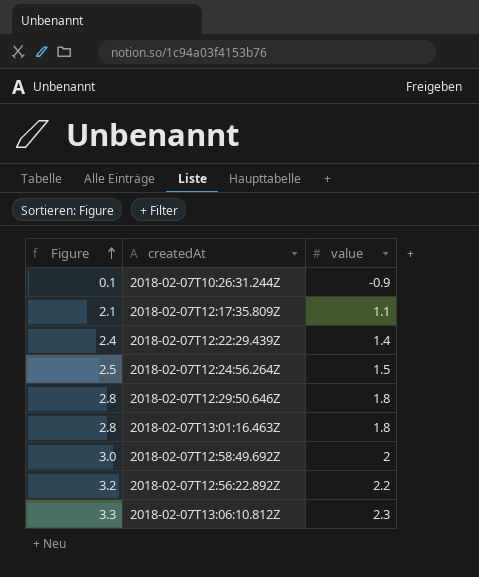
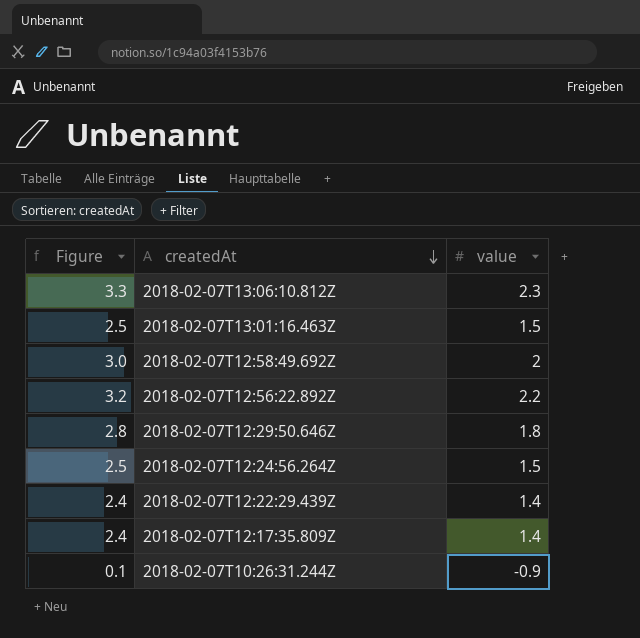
row order: Figure ascending -> createdAt descending
2018-02-07T13:01:16.463Z | Figure: 2.8 -> 2.5
2018-02-07T13:01:16.463Z | value: 1.8 -> 1.5
2018-02-07T12:17:35.809Z | Figure: 2.1 -> 2.4
2018-02-07T12:17:35.809Z | value: 1.1 -> 1.4

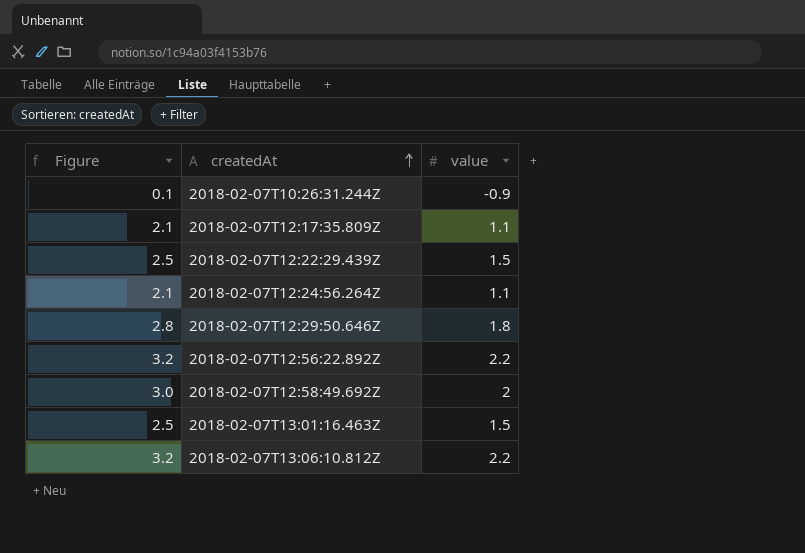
row order: createdAt descending -> createdAt ascending
2018-02-07T12:17:35.809Z | Figure: 2.4 -> 2.1
2018-02-07T12:17:35.809Z | value: 1.4 -> 1.1
2018-02-07T12:22:29.439Z | Figure: 2.4 -> 2.5
2018-02-07T12:22:29.439Z | value: 1.4 -> 1.5
2018-02-07T12:24:56.264Z | Figure: 2.5 -> 2.1
2018-02-07T12:24:56.264Z | value: 1.5 -> 1.1
2018-02-07T13:06:10.812Z | Figure: 3.3 -> 3.2
2018-02-07T13:06:10.812Z | value: 2.3 -> 2.2

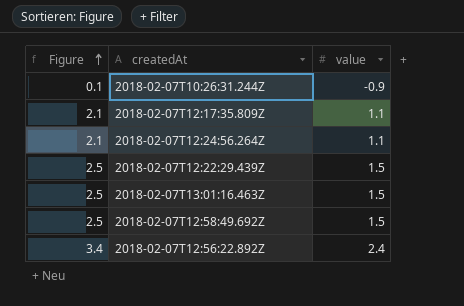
row order: createdAt ascending -> Figure ascending
row 2018-02-07T12:29:50.646Z: 2.8 | 1.8 -> none
row 2018-02-07T13:06:10.812Z: 3.2 | 2.2 -> none
2018-02-07T12:58:49.692Z | Figure: 3.0 -> 2.5
2018-02-07T12:58:49.692Z | value: 2 -> 1.5
2018-02-07T12:56:22.892Z | Figure: 3.2 -> 3.4
2018-02-07T12:56:22.892Z | value: 2.2 -> 2.4

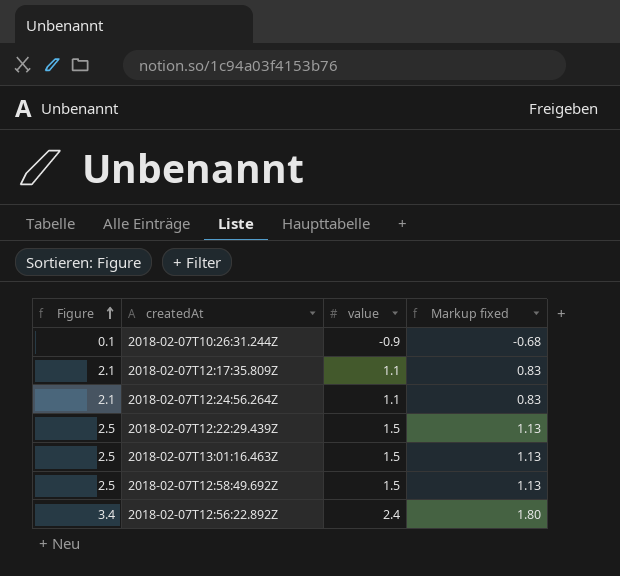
column Markup fixed | formula: none -> [value] * 0.75

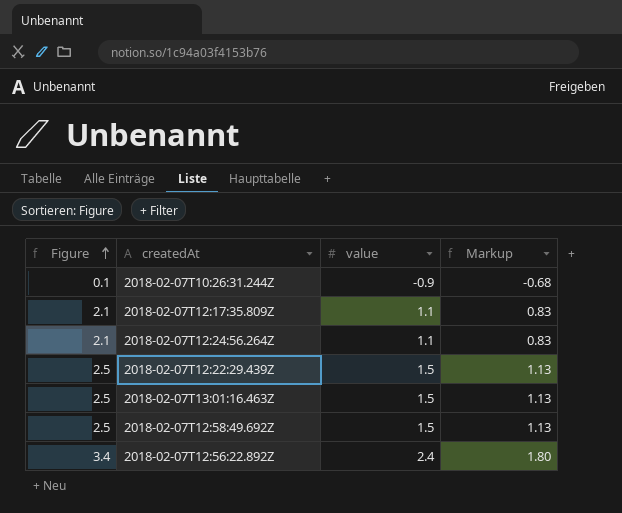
column name: Markup fixed -> Markup

